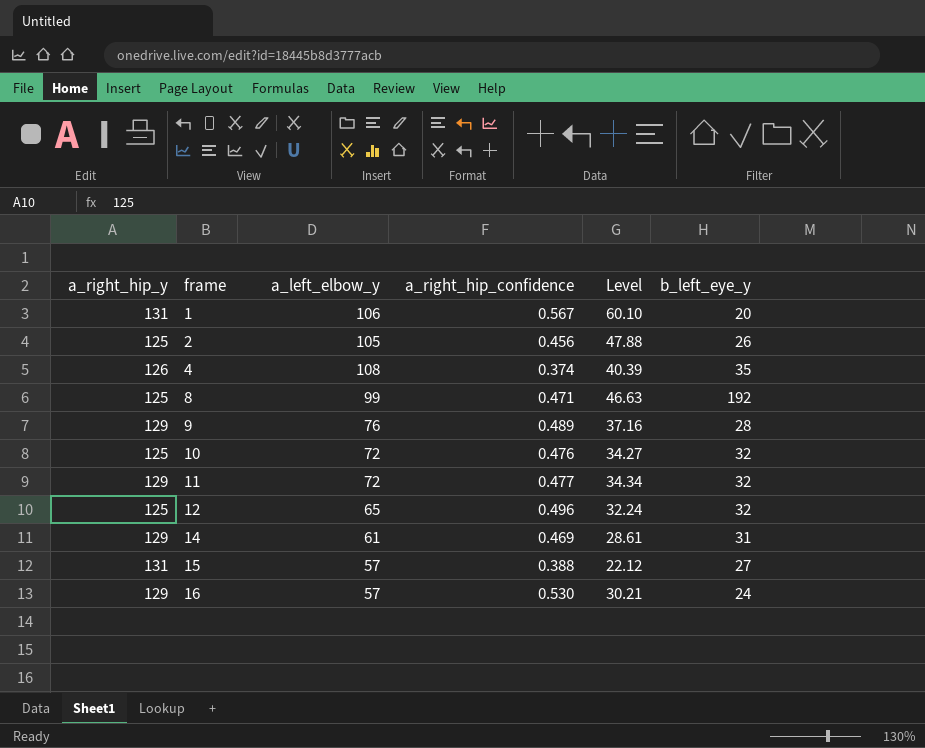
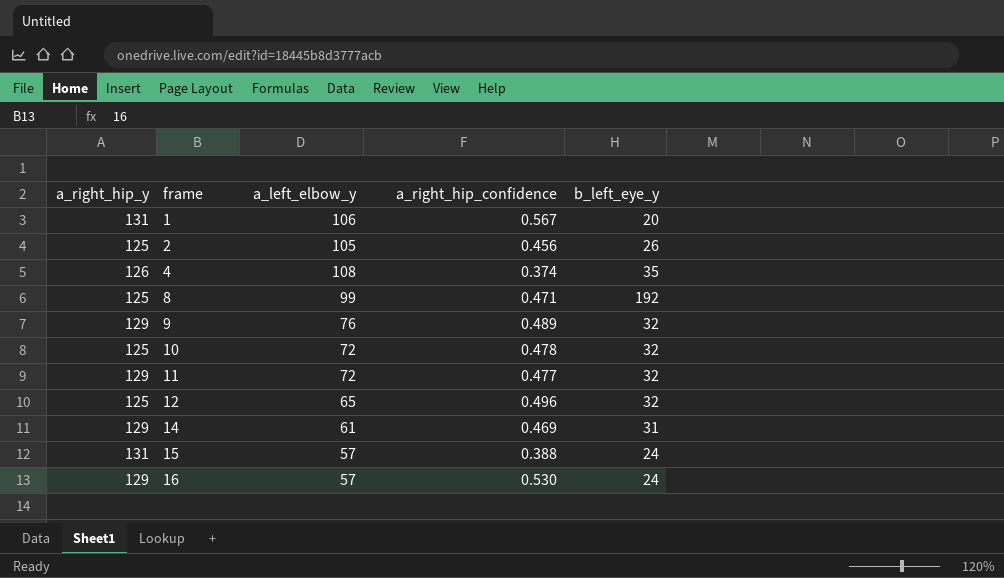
column Level | formula: [a_left_elbow_y] * [a_right_hip_confidence] -> none
9 | b_left_eye_y: 28 -> 32
10 | a_right_hip_confidence: 0.476 -> 0.478
15 | b_left_eye_y: 27 -> 24

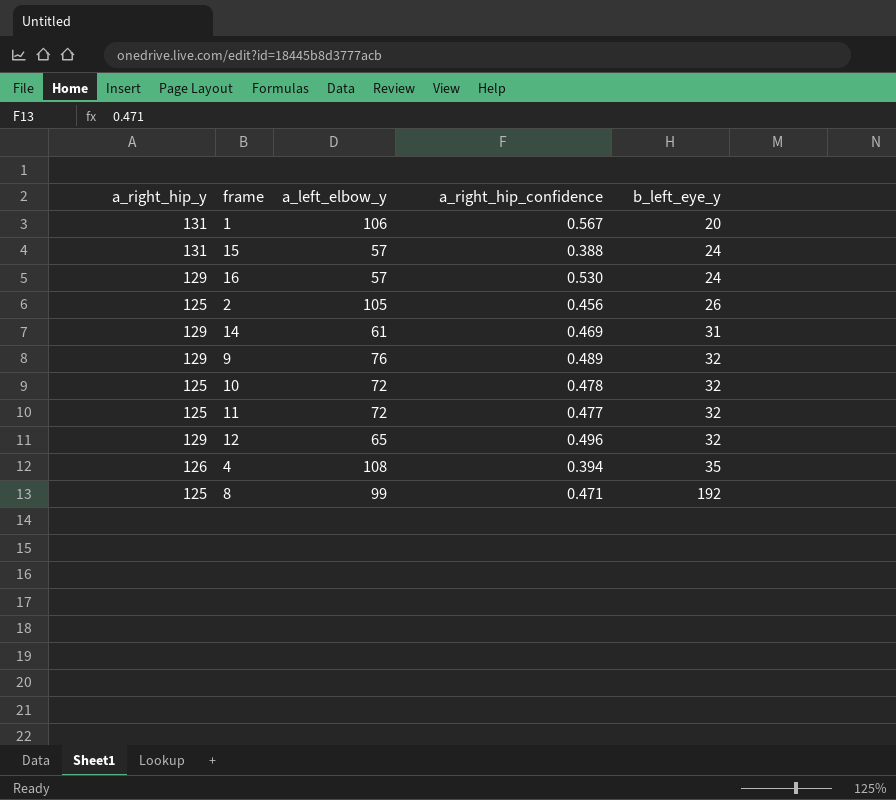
row order: frame ascending -> b_left_eye_y ascending
11 | a_right_hip_y: 129 -> 125
12 | a_right_hip_y: 125 -> 129
4 | a_right_hip_confidence: 0.374 -> 0.394

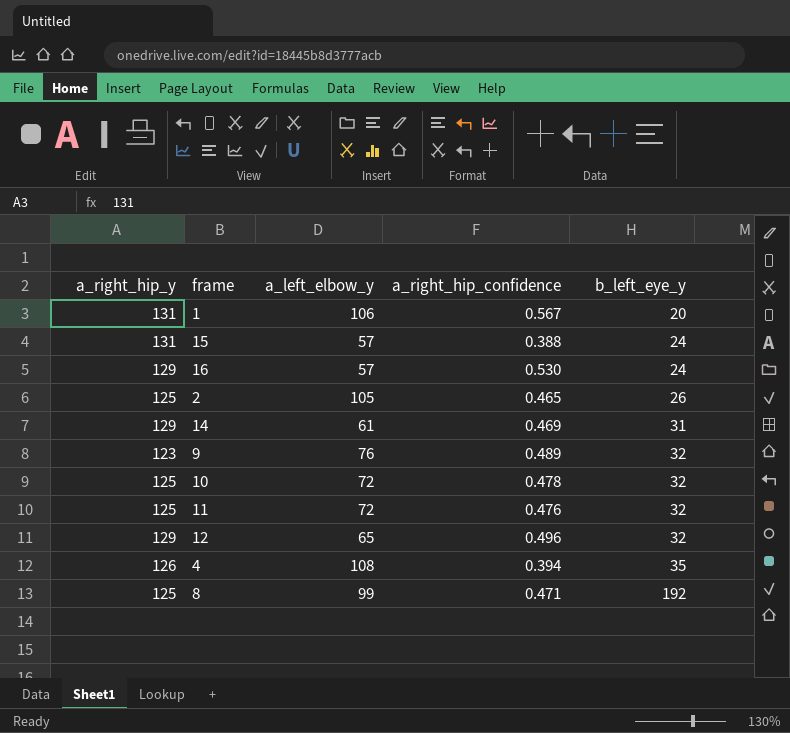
2 | a_right_hip_confidence: 0.456 -> 0.465
9 | a_right_hip_y: 129 -> 123
11 | a_right_hip_confidence: 0.477 -> 0.476

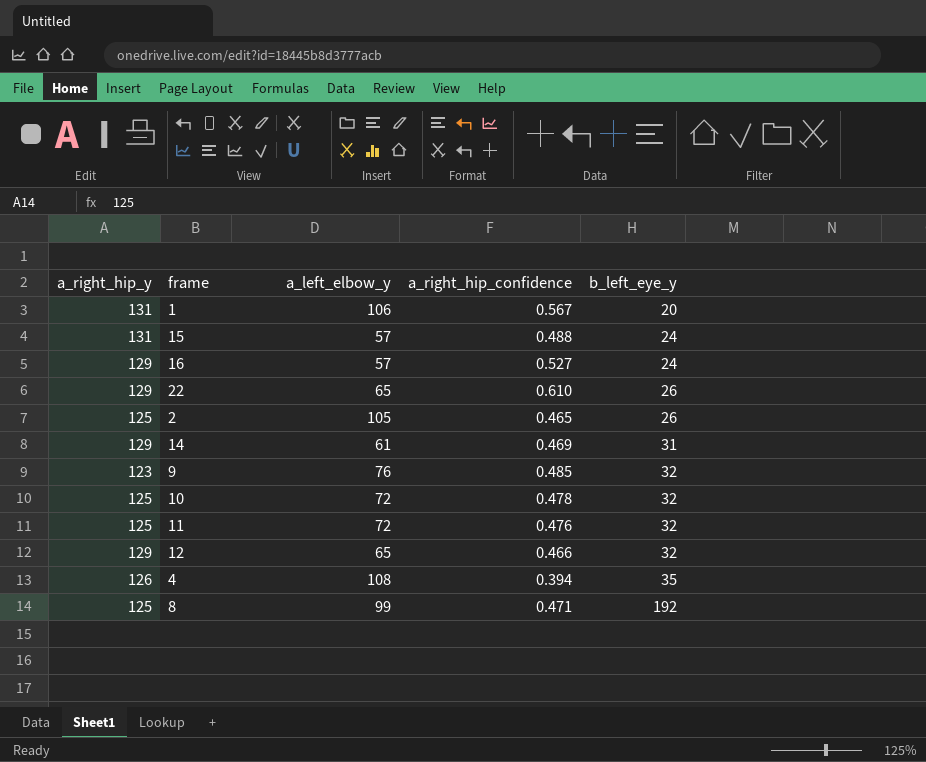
15 | a_right_hip_confidence: 0.388 -> 0.488
16 | a_right_hip_confidence: 0.530 -> 0.527
row 22: none -> 129 | 65 | 0.610 | 26
9 | a_right_hip_confidence: 0.489 -> 0.485
12 | a_right_hip_confidence: 0.496 -> 0.466

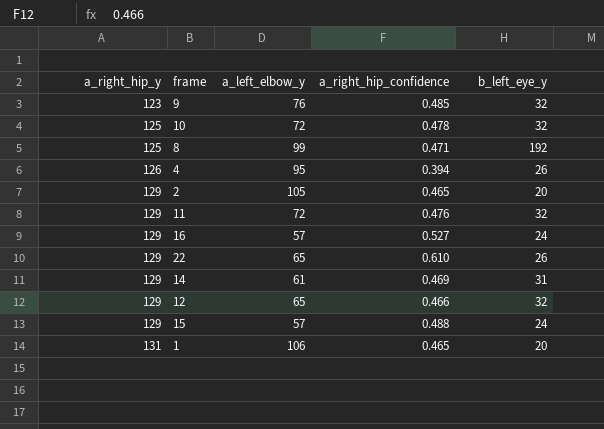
row order: b_left_eye_y ascending -> a_right_hip_y ascending
4 | a_left_elbow_y: 108 -> 95
4 | b_left_eye_y: 35 -> 26
2 | a_right_hip_y: 125 -> 129
2 | b_left_eye_y: 26 -> 20
11 | a_right_hip_y: 125 -> 129
15 | a_right_hip_y: 131 -> 129
1 | a_right_hip_confidence: 0.567 -> 0.465

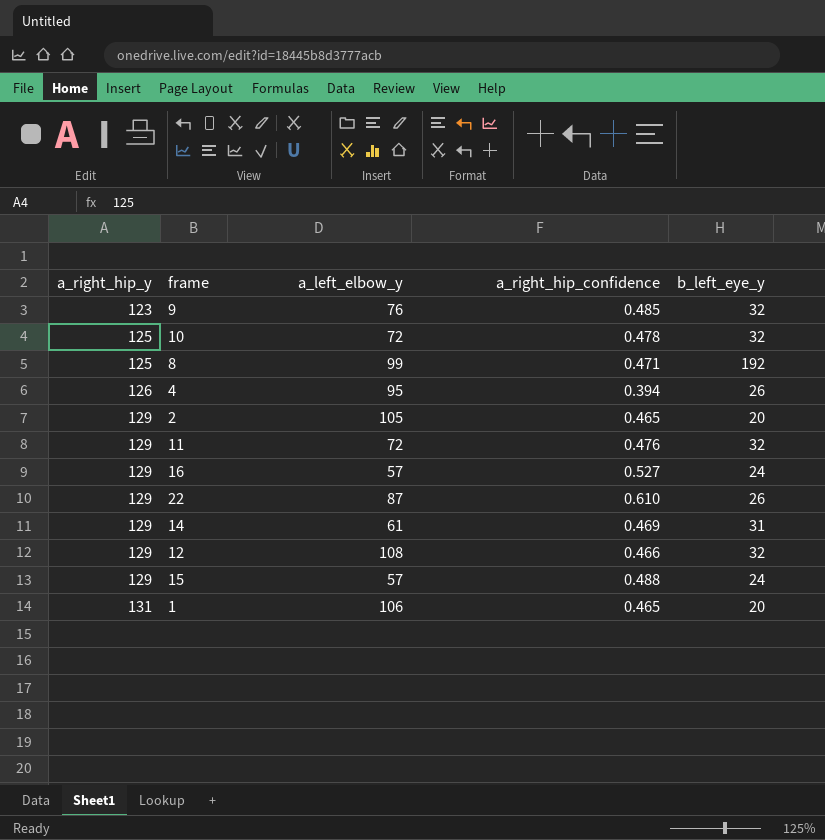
22 | a_left_elbow_y: 65 -> 87
12 | a_left_elbow_y: 65 -> 108

